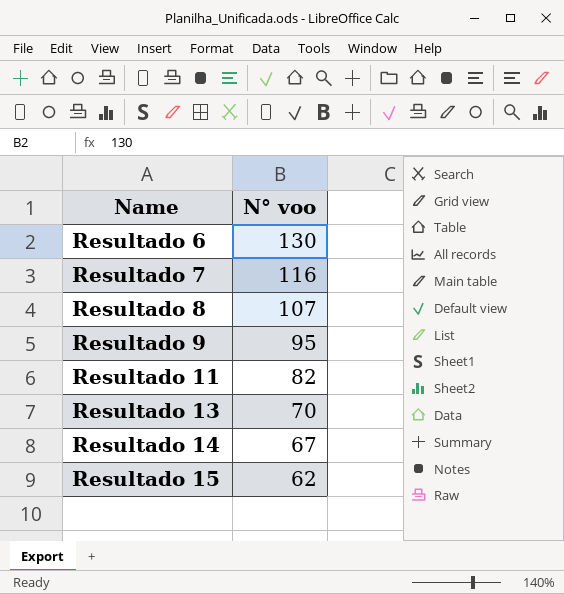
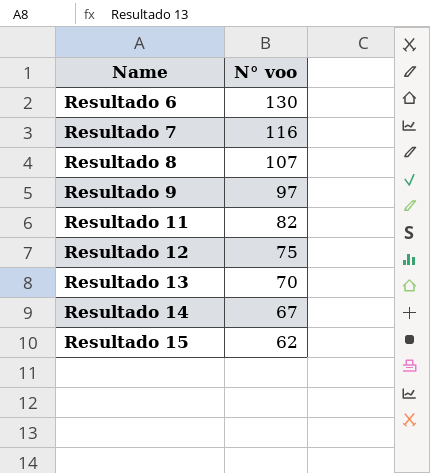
Resultado 9 | N° voo: 95 -> 97
row Resultado 12: none -> 75

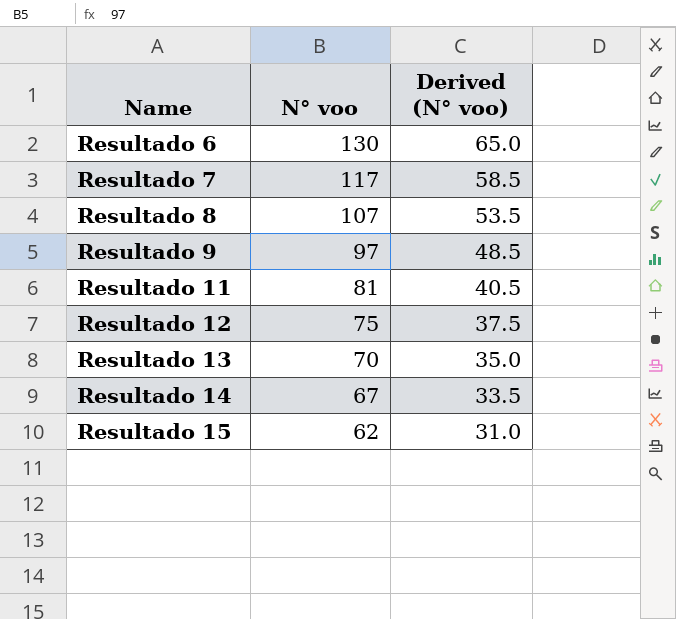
column Derived (N° voo) | formula: none -> [N° voo] * 0.5
Resultado 7 | N° voo: 116 -> 117
Resultado 11 | N° voo: 82 -> 81

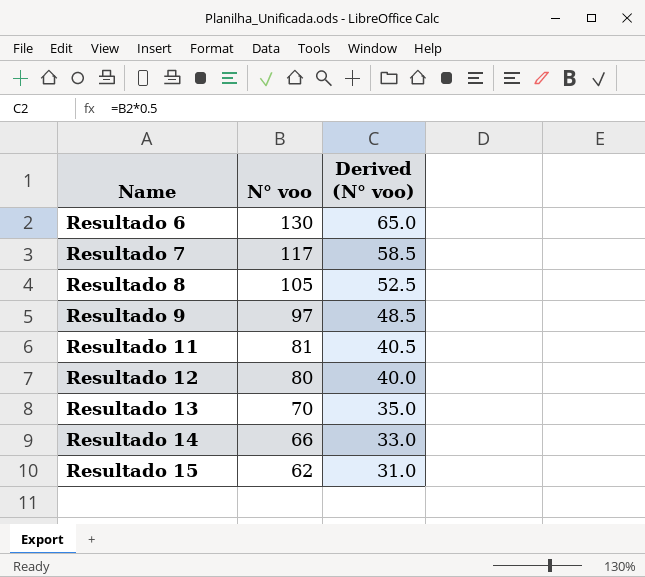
Resultado 8 | N° voo: 107 -> 105
Resultado 8 | Derived (N° voo): 53.5 -> 52.5
Resultado 12 | N° voo: 75 -> 80
Resultado 12 | Derived (N° voo): 37.5 -> 40.0
Resultado 14 | N° voo: 67 -> 66
Resultado 14 | Derived (N° voo): 33.5 -> 33.0

